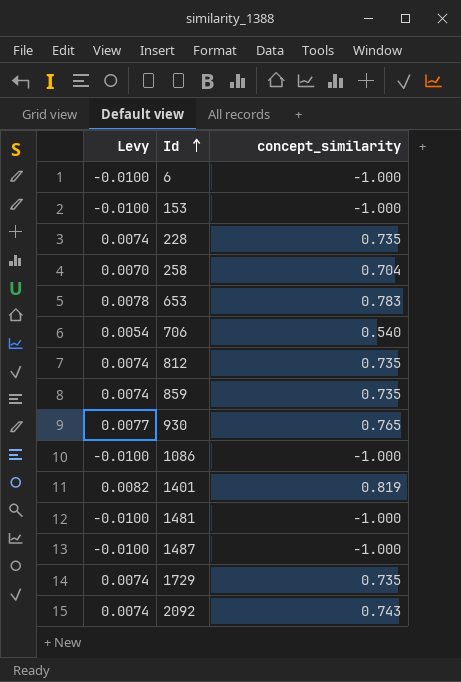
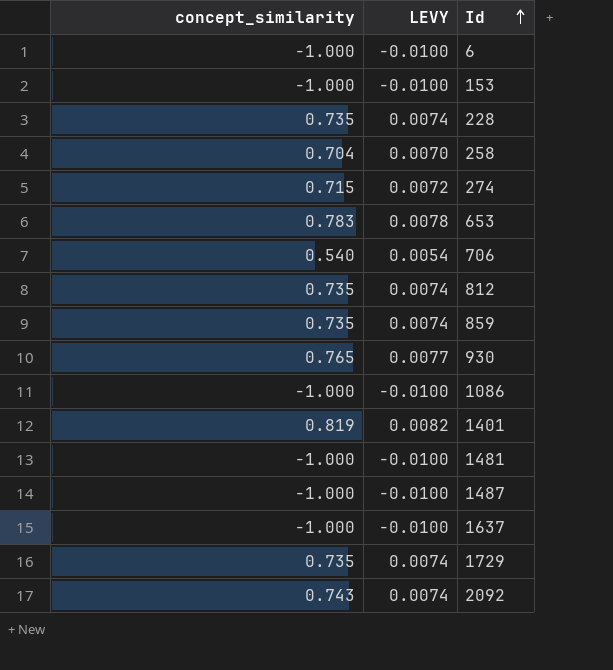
column concept_similarity | position: 3 -> 1
column name: Levy -> LEVY
row 274: none -> 0.715 | 0.0072
row 1637: none -> -1.000 | -0.0100

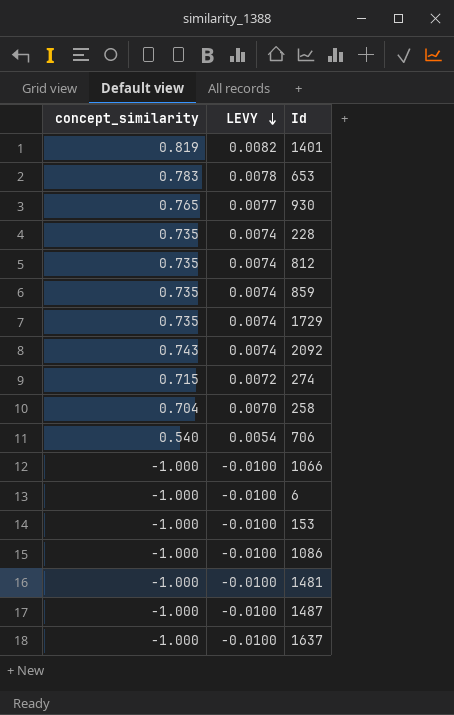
row order: Id ascending -> LEVY descending
row 1066: none -> -1.000 | -0.0100

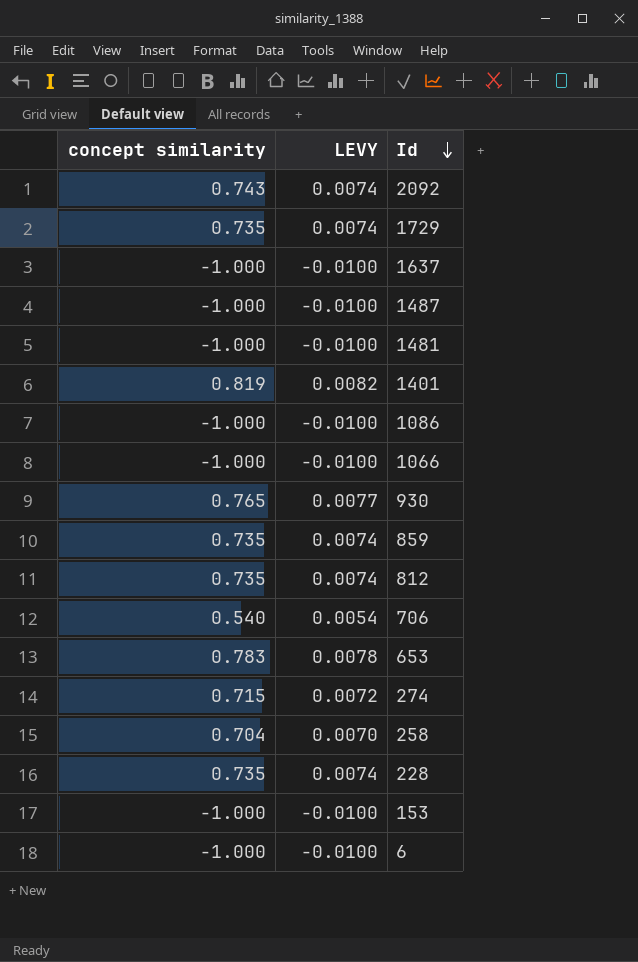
row order: LEVY descending -> Id descending
column name: concept_similarity -> concept similarity

